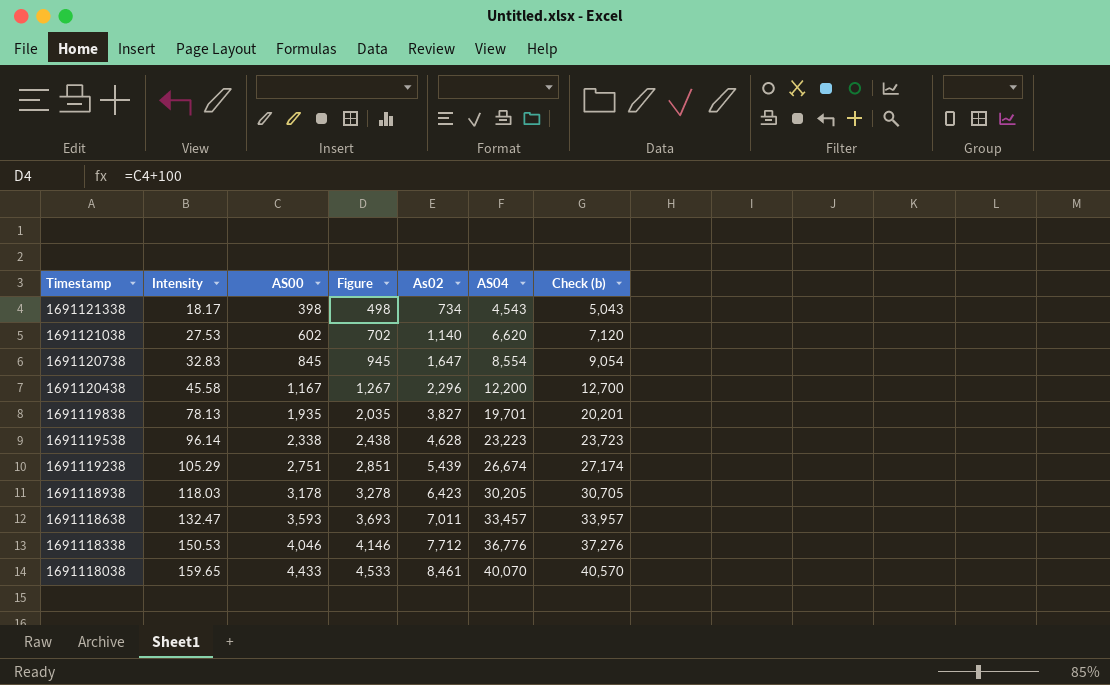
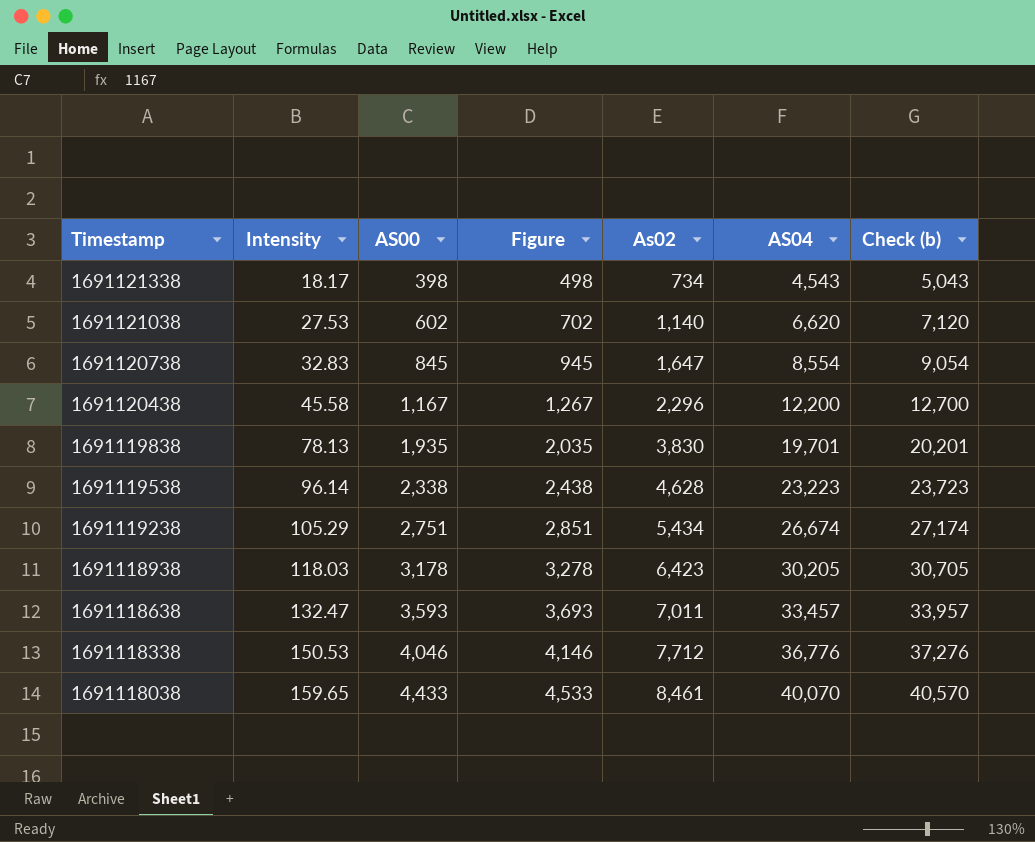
1691119838 | As02: 3,827 -> 3,830
1691119238 | As02: 5,439 -> 5,434

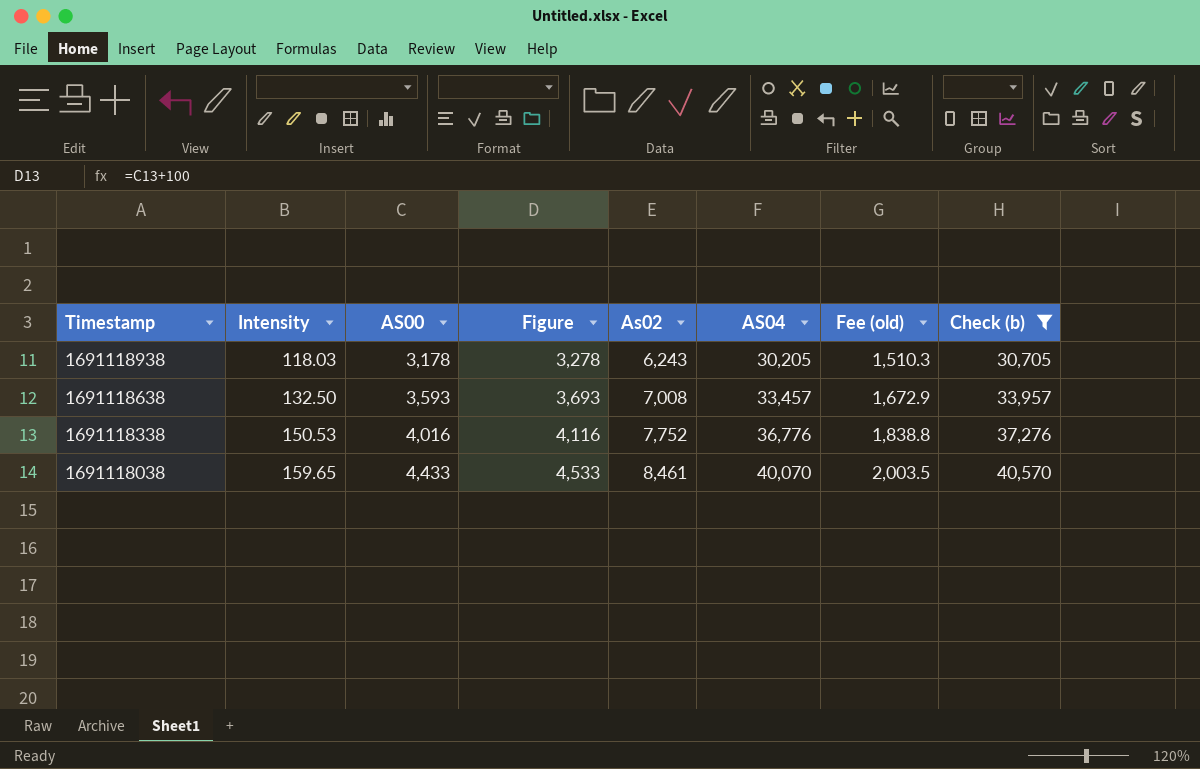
filter: none -> Check (b) >= 30,705
column Fee (old) | formula: none -> [AS04] * 0.05
1691118938 | As02: 6,423 -> 6,243
1691118638 | Intensity: 132.47 -> 132.50
1691118638 | As02: 7,011 -> 7,008
1691118338 | AS00: 4,046 -> 4,016
1691118338 | Figure: 4,146 -> 4,116
1691118338 | As02: 7,712 -> 7,752

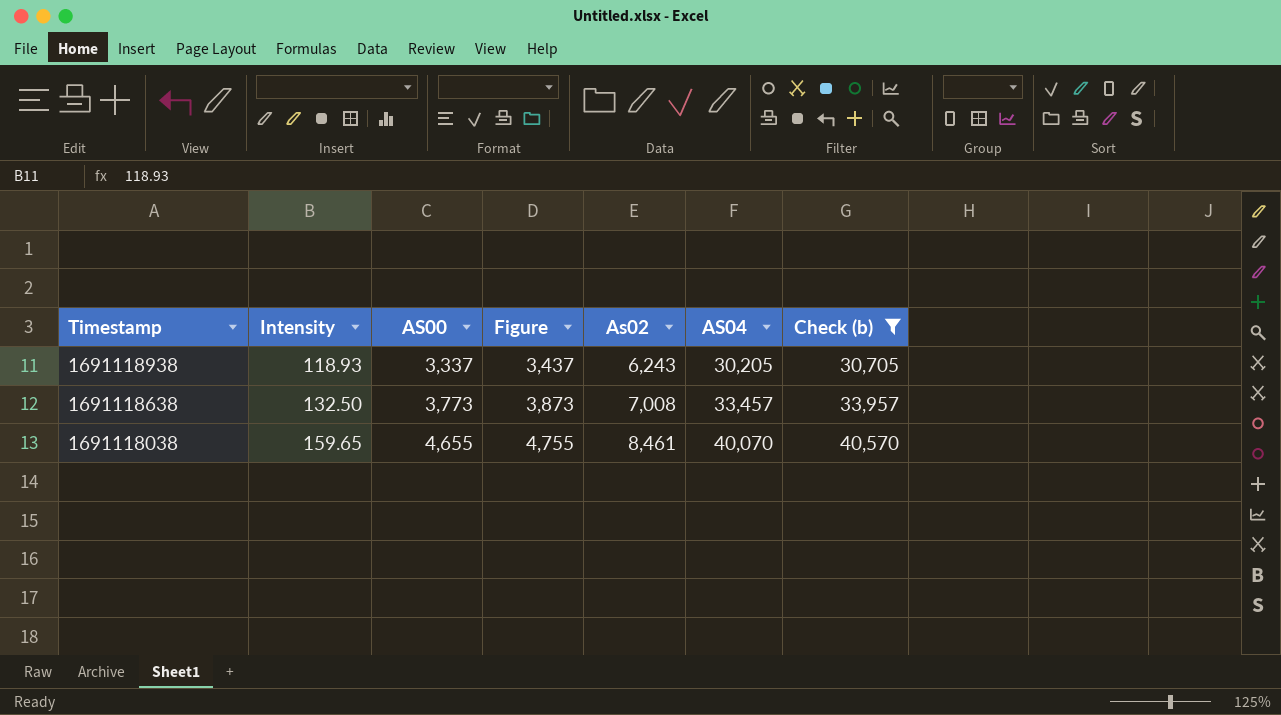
column Fee (old) | formula: [AS04] * 0.05 -> none
row 1691118338: 150.53 | 4,016 | 4,116 | 7,752 | 36,776 | 1,838.8 | 37,276 -> none
1691118938 | Intensity: 118.03 -> 118.93
1691118938 | AS00: 3,178 -> 3,337
1691118938 | Figure: 3,278 -> 3,437
1691118638 | AS00: 3,593 -> 3,773
1691118638 | Figure: 3,693 -> 3,873
1691118038 | AS00: 4,433 -> 4,655
1691118038 | Figure: 4,533 -> 4,755

